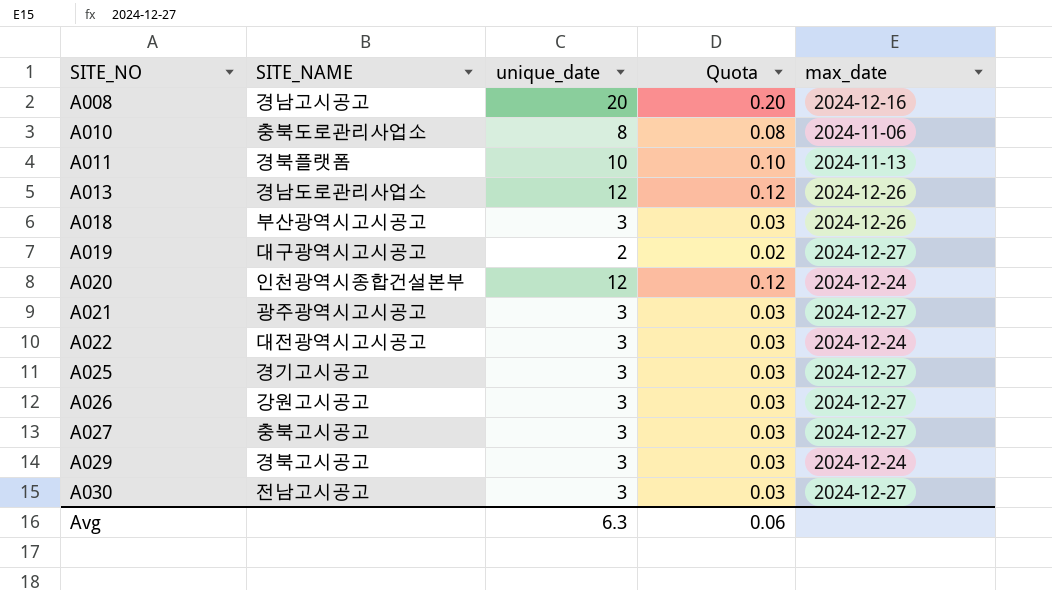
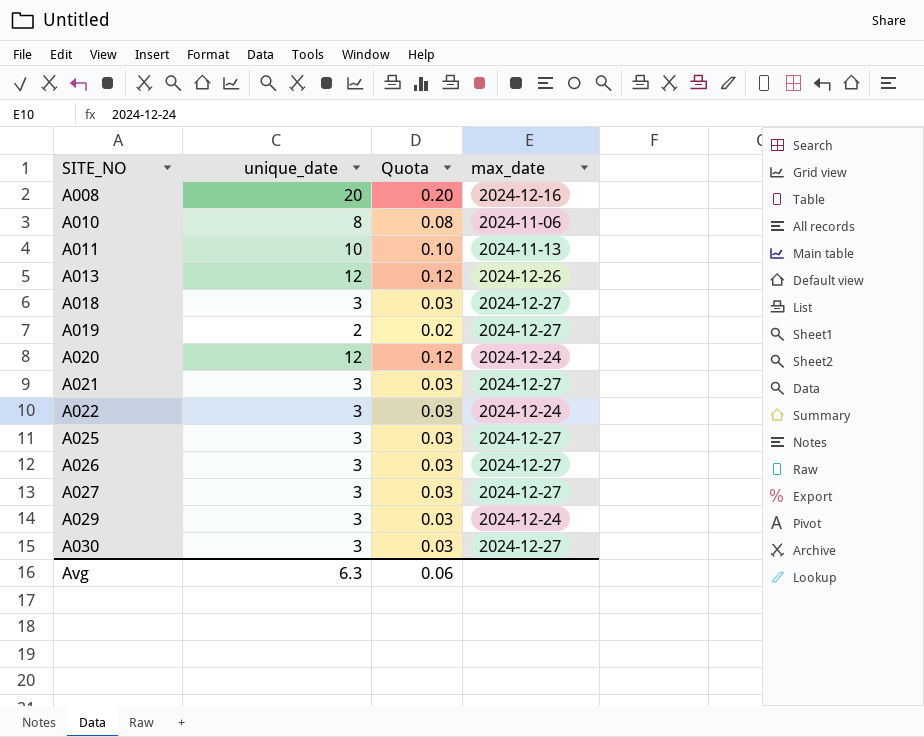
column SITE_NAME | position: 2 -> none
A018 | max_date: 2024-12-26 -> 2024-12-27

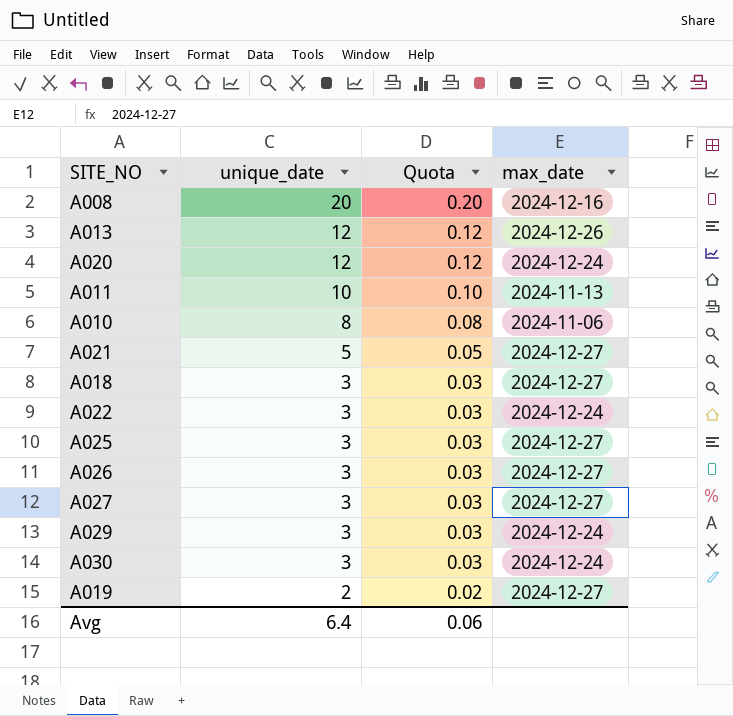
row order: SITE_NO ascending -> unique_date descending
A021 | unique_date: 3 -> 5
A021 | Quota: 0.03 -> 0.05
A030 | max_date: 2024-12-27 -> 2024-12-24
Avg | unique_date: 6.3 -> 6.4

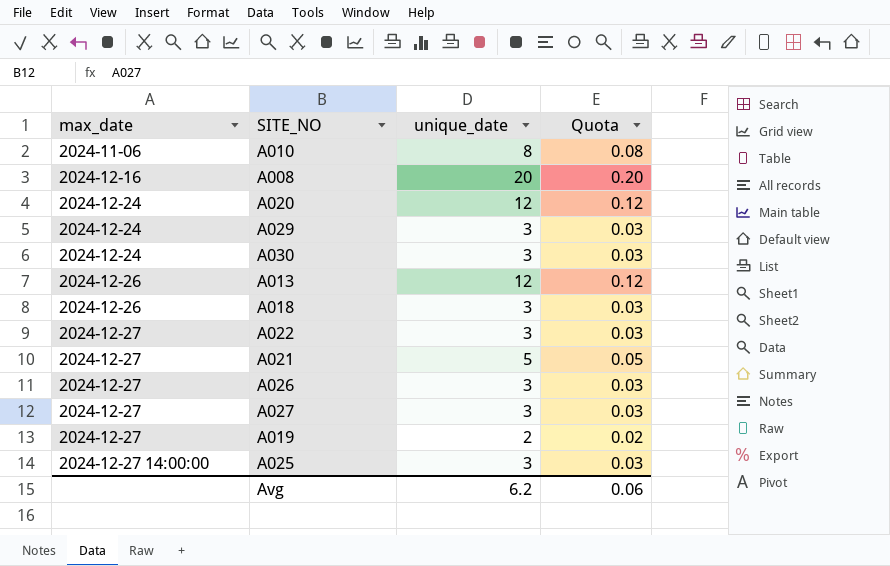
row order: unique_date descending -> max_date ascending
column max_date | position: 4 -> 1
row A011: 10 | 0.10 | 2024-11-13 -> none
A018 | max_date: 2024-12-27 -> 2024-12-26
A022 | max_date: 2024-12-24 -> 2024-12-27
A025 | max_date: 2024-12-27 -> 2024-12-27 14:00:00
Avg | unique_date: 6.4 -> 6.2

